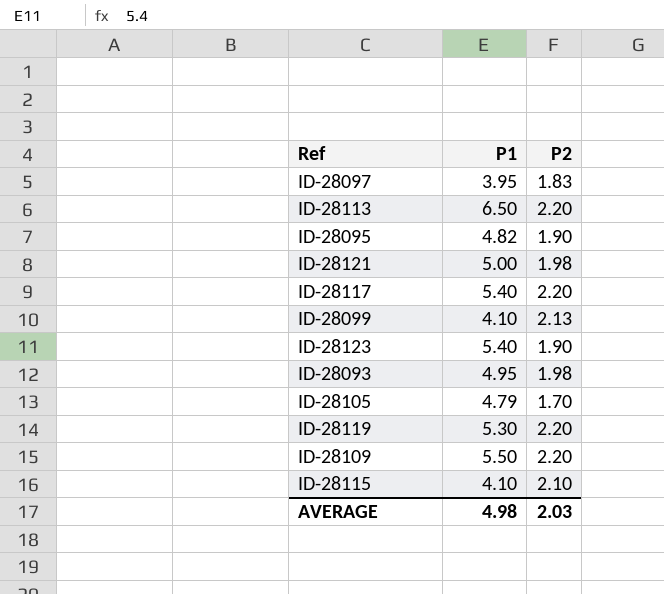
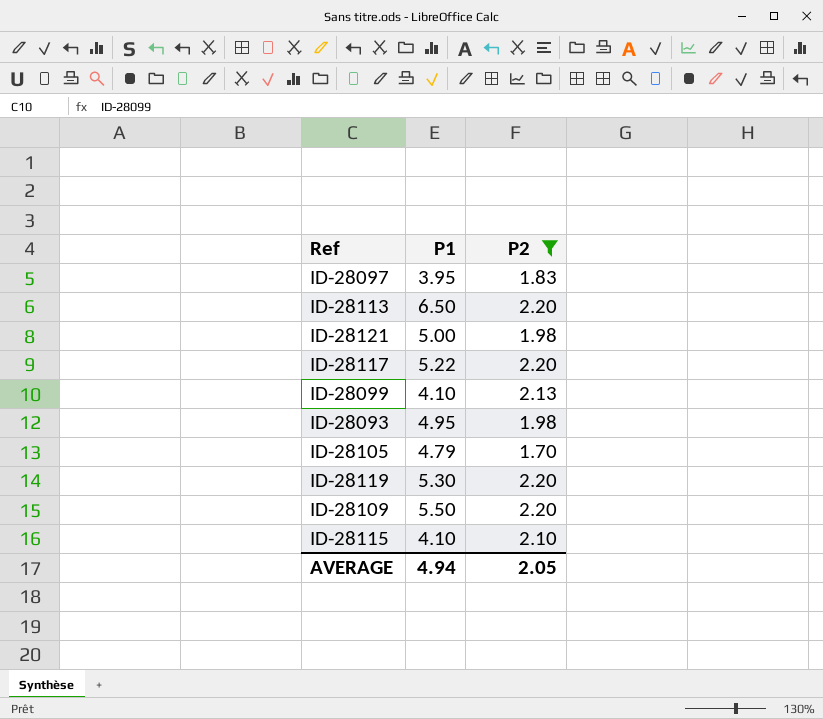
filter: none -> P2 != 1.90
ID-28117 | P1: 5.40 -> 5.22
AVERAGE | P1: 4.98 -> 4.94
AVERAGE | P2: 2.03 -> 2.05

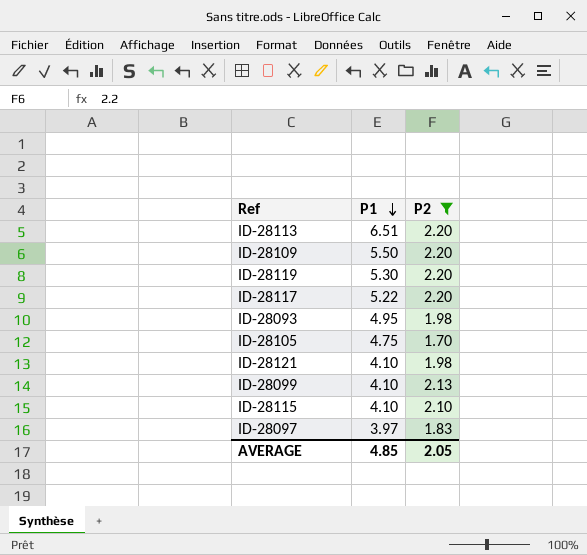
row order: none -> P1 descending
ID-28113 | P1: 6.50 -> 6.51
ID-28105 | P1: 4.79 -> 4.75
ID-28121 | P1: 5.00 -> 4.10
ID-28097 | P1: 3.95 -> 3.97
AVERAGE | P1: 4.94 -> 4.85

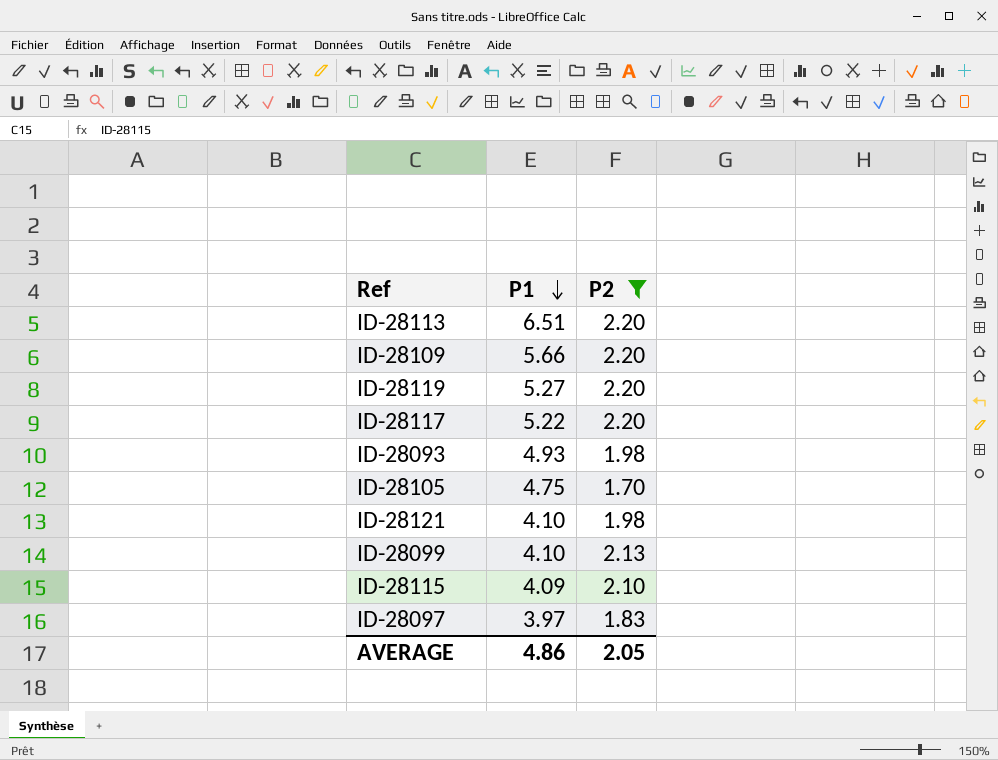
ID-28109 | P1: 5.50 -> 5.66
ID-28119 | P1: 5.30 -> 5.27
ID-28093 | P1: 4.95 -> 4.93
ID-28115 | P1: 4.10 -> 4.09
AVERAGE | P1: 4.85 -> 4.86

